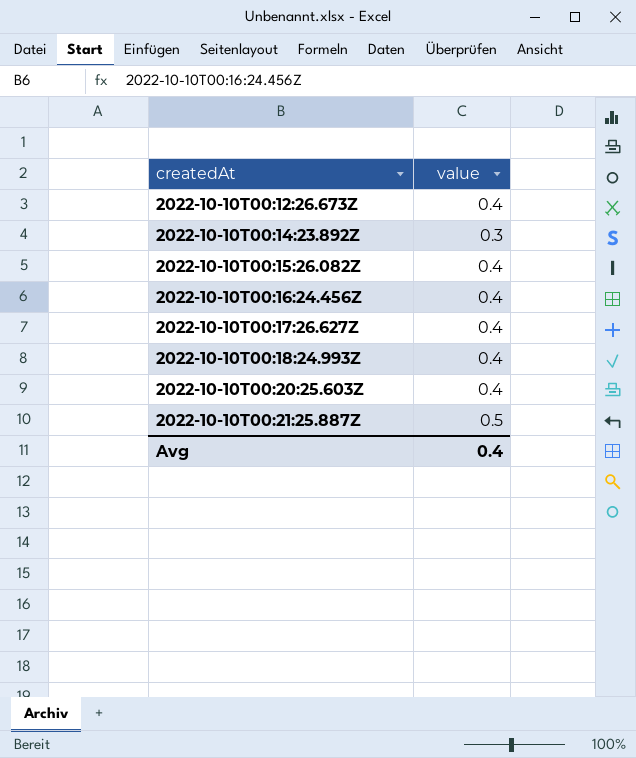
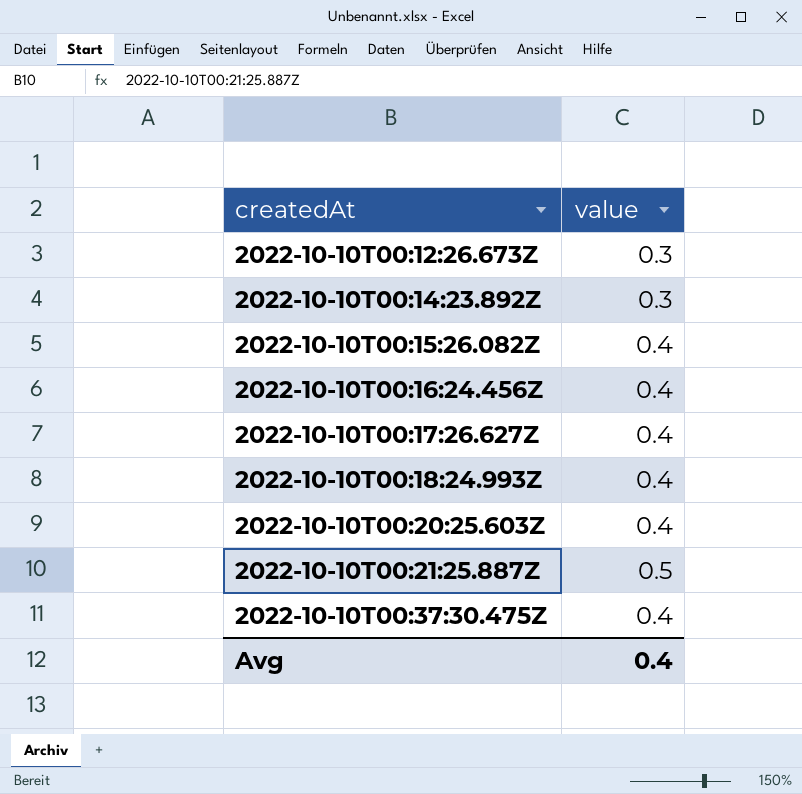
2022-10-10T00:12:26.673Z | value: 0.4 -> 0.3
row 2022-10-10T00:37:30.475Z: none -> 0.4

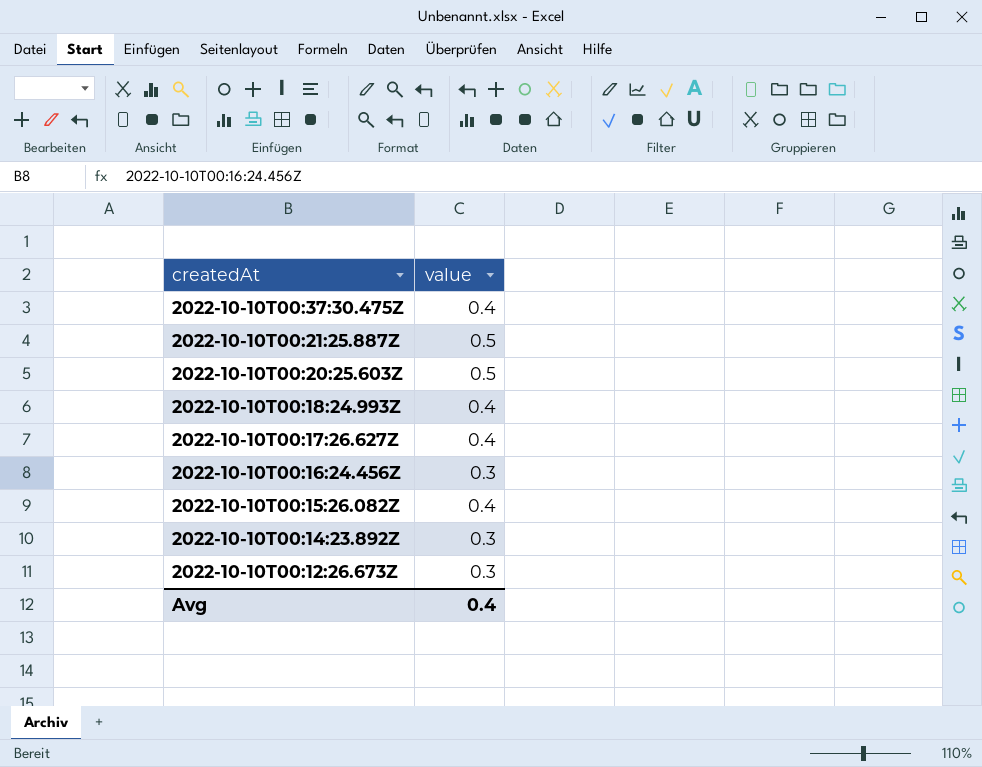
row order: createdAt ascending -> createdAt descending
2022-10-10T00:20:25.603Z | value: 0.4 -> 0.5
2022-10-10T00:16:24.456Z | value: 0.4 -> 0.3

